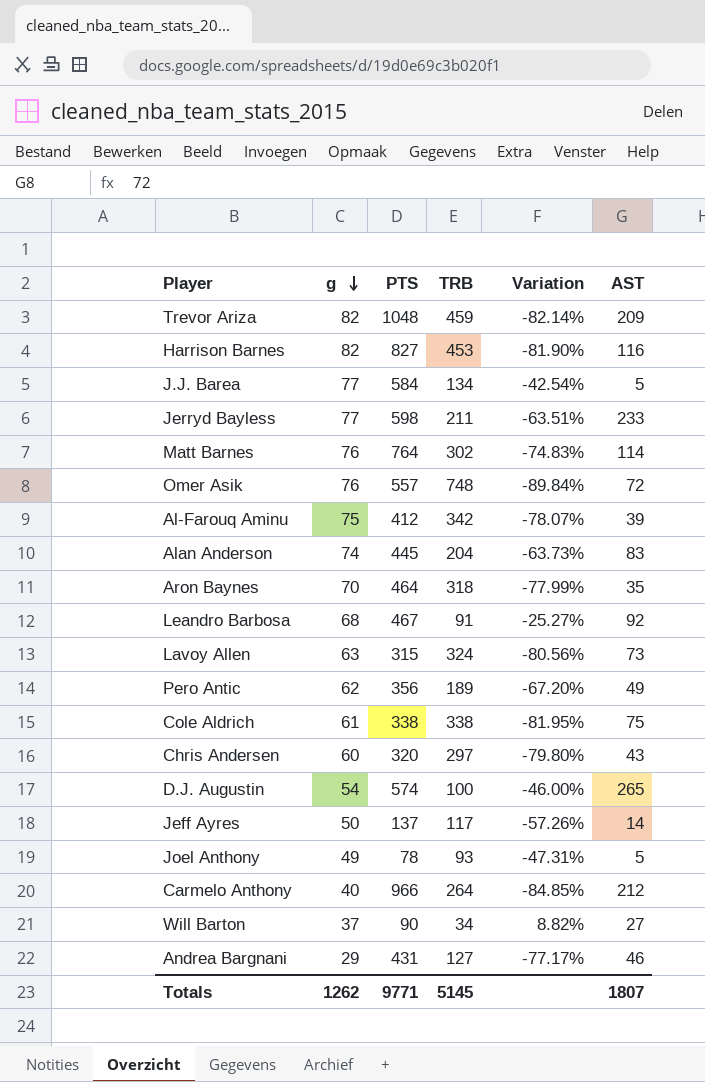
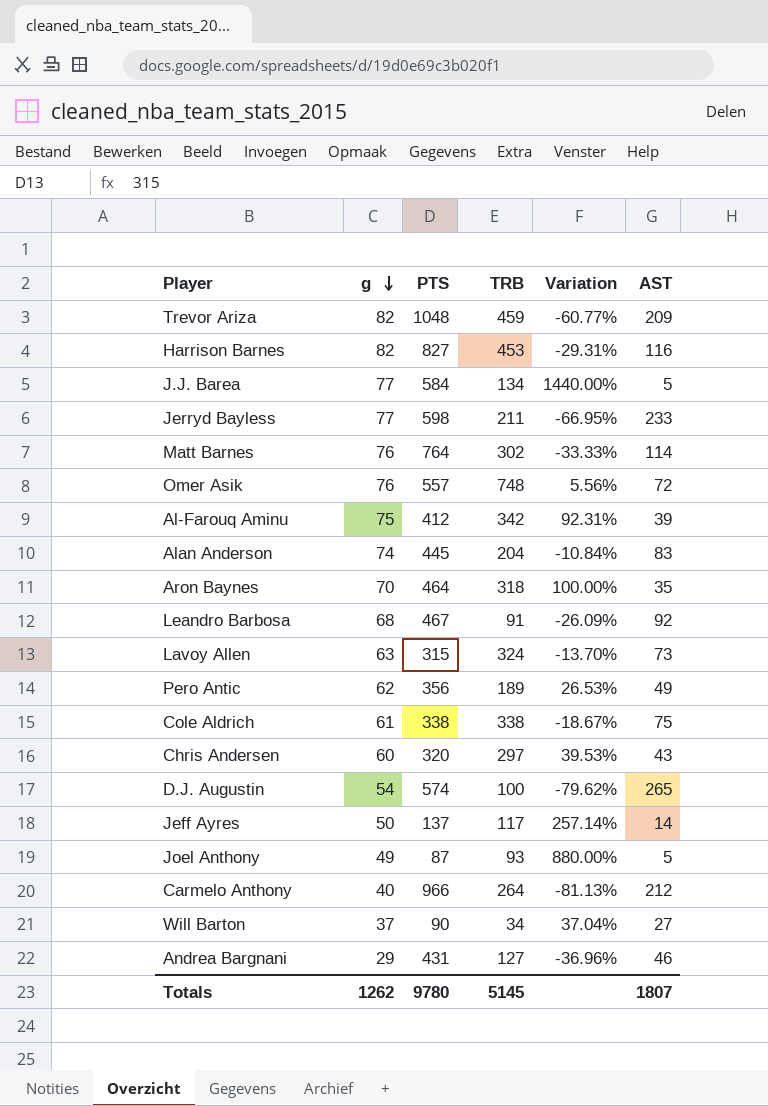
column Variation | formula: ([g] - [TRB]) / [TRB] -> ([g] - [AST]) / [AST]
Joel Anthony | PTS: 78 -> 87
Totals | PTS: 9771 -> 9780

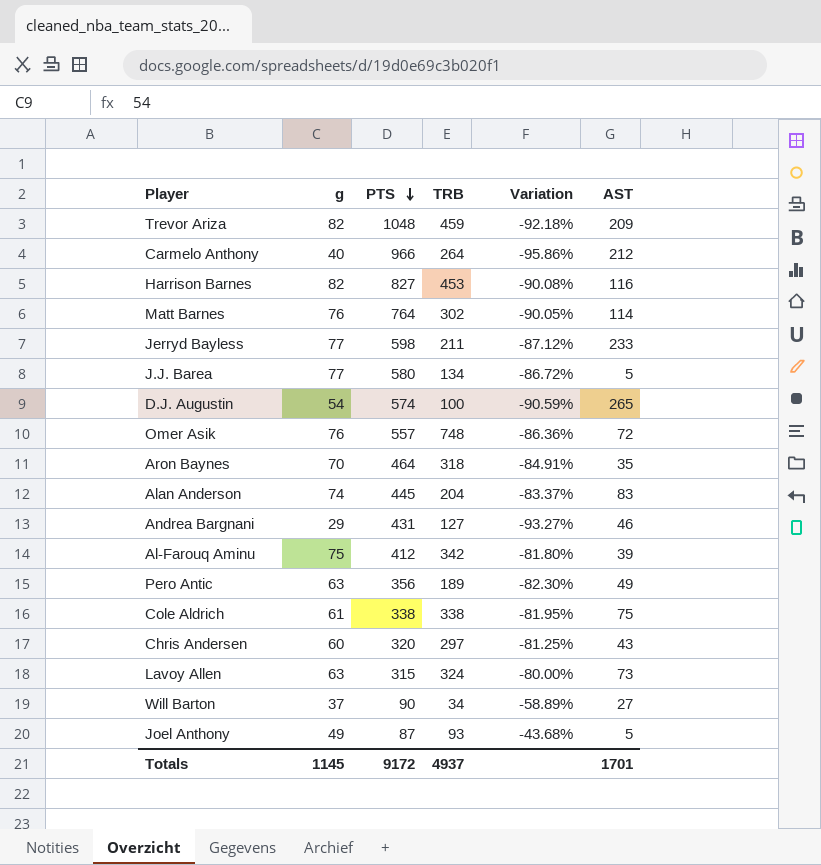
row order: g descending -> PTS descending
column Variation | formula: ([g] - [AST]) / [AST] -> ([g] - [PTS]) / [PTS]
row Leandro Barbosa: 68 | 467 | 91 | -26.09% | 92 -> none
row Jeff Ayres: 50 | 137 | 117 | 257.14% | 14 -> none
J.J. Barea | PTS: 584 -> 580
Pero Antic | g: 62 -> 63
Totals | g: 1262 -> 1145
Totals | PTS: 9780 -> 9172
Totals | TRB: 5145 -> 4937
Totals | AST: 1807 -> 1701

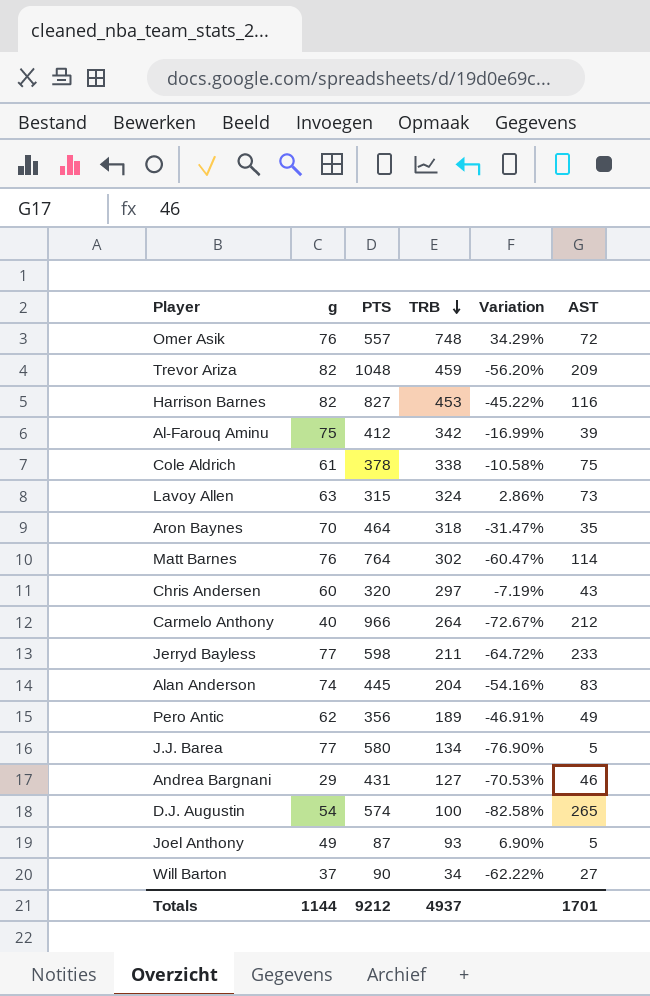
row order: PTS descending -> TRB descending
column Variation | formula: ([g] - [PTS]) / [PTS] -> ([TRB] - [PTS]) / [PTS]
Cole Aldrich | PTS: 338 -> 378
Pero Antic | g: 63 -> 62
Totals | g: 1145 -> 1144
Totals | PTS: 9172 -> 9212

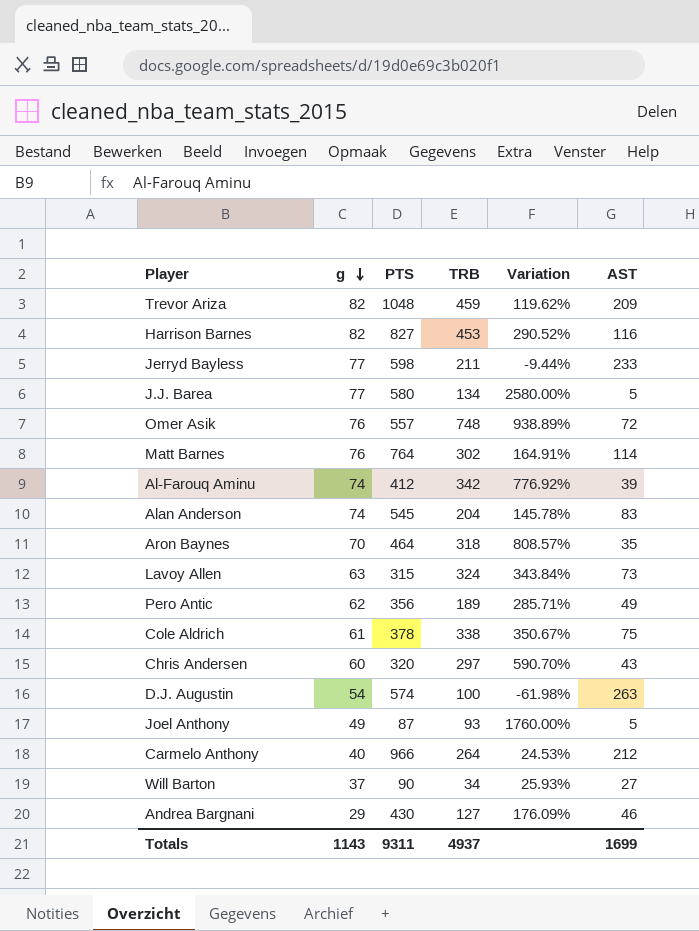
row order: TRB descending -> g descending
column Variation | formula: ([TRB] - [PTS]) / [PTS] -> ([TRB] - [AST]) / [AST]
Al-Farouq Aminu | g: 75 -> 74
Alan Anderson | PTS: 445 -> 545
D.J. Augustin | AST: 265 -> 263
Andrea Bargnani | PTS: 431 -> 430
Totals | g: 1144 -> 1143
Totals | PTS: 9212 -> 9311
Totals | AST: 1701 -> 1699

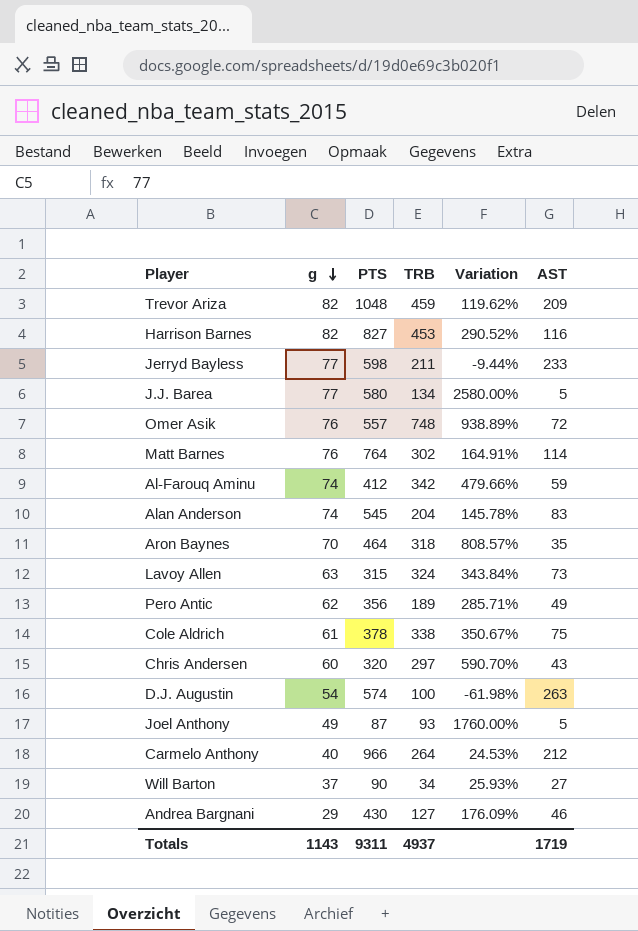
Al-Farouq Aminu | Variation: 776.92% -> 479.66%
Al-Farouq Aminu | AST: 39 -> 59
Totals | AST: 1699 -> 1719

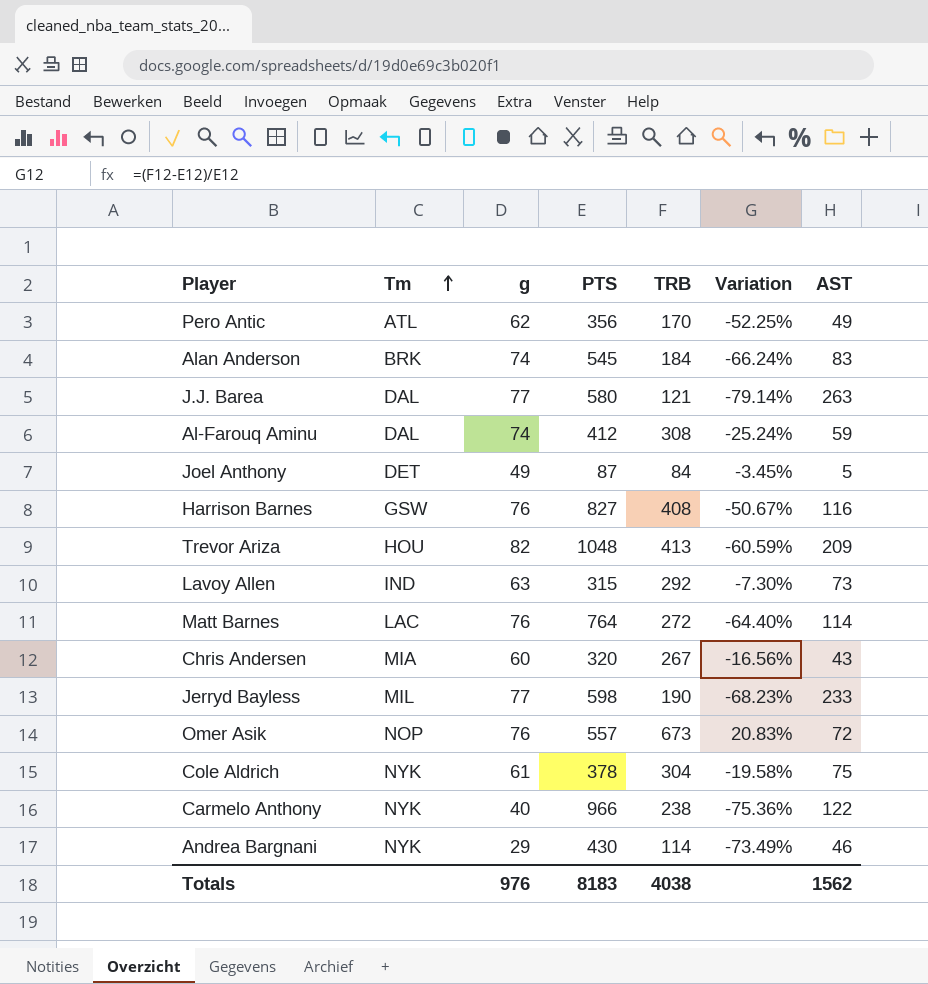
row order: g descending -> Tm ascending
column Tm | position: none -> 2
column Variation | formula: ([TRB] - [AST]) / [AST] -> ([TRB] - [PTS]) / [PTS]
row Aron Baynes: 70 | 464 | 318 | 808.57% | 35 -> none
row D.J. Augustin: 54 | 574 | 100 | -61.98% | 263 -> none
row Will Barton: 37 | 90 | 34 | 25.93% | 27 -> none
Pero Antic | TRB: 189 -> 170
Alan Anderson | TRB: 204 -> 184
J.J. Barea | TRB: 134 -> 121
J.J. Barea | AST: 5 -> 263
Al-Farouq Aminu | TRB: 342 -> 308
Joel Anthony | TRB: 93 -> 84
Harrison Barnes | g: 82 -> 76
Harrison Barnes | TRB: 453 -> 408
Trevor Ariza | TRB: 459 -> 413
Lavoy Allen | TRB: 324 -> 292
Matt Barnes | TRB: 302 -> 272
Chris Andersen | TRB: 297 -> 267
Jerryd Bayless | TRB: 211 -> 190
Omer Asik | TRB: 748 -> 673
Cole Aldrich | TRB: 338 -> 304
Carmelo Anthony | TRB: 264 -> 238
Carmelo Anthony | AST: 212 -> 122
Andrea Bargnani | TRB: 127 -> 114
Totals | g: 1143 -> 976
Totals | PTS: 9311 -> 8183
Totals | TRB: 4937 -> 4038
Totals | AST: 1719 -> 1562

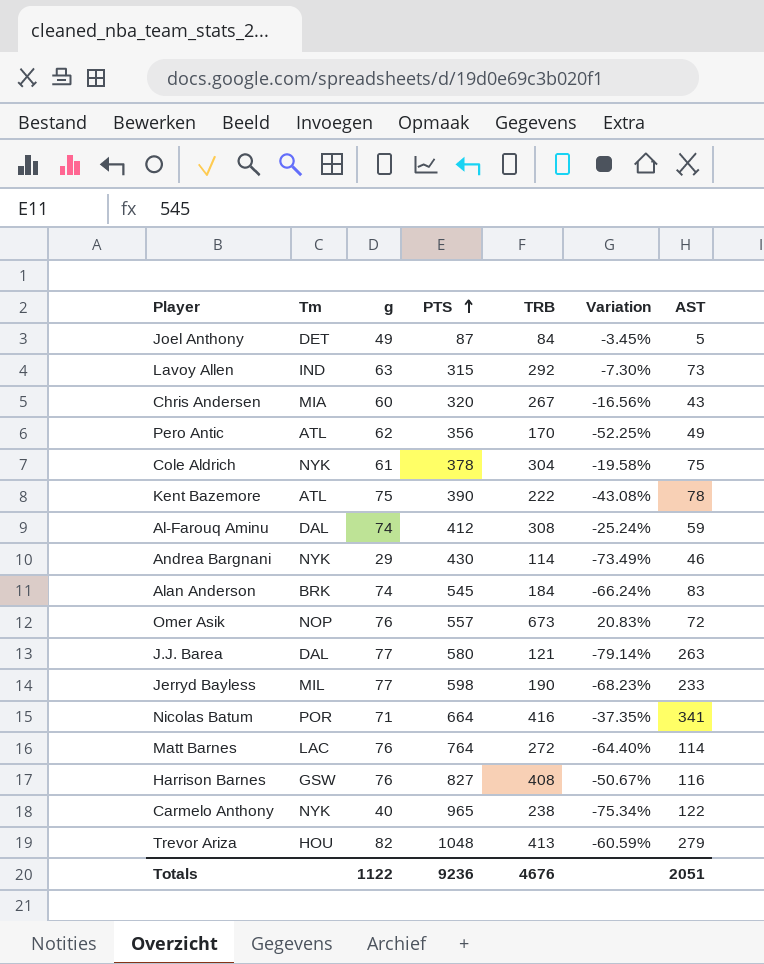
row order: Tm ascending -> PTS ascending
row Kent Bazemore: none -> ATL | 75 | 390 | 222 | -43.08% | 78
row Nicolas Batum: none -> POR | 71 | 664 | 416 | -37.35% | 341
Carmelo Anthony | PTS: 966 -> 965
Carmelo Anthony | Variation: -75.36% -> -75.34%
Trevor Ariza | AST: 209 -> 279
Totals | g: 976 -> 1122
Totals | PTS: 8183 -> 9236
Totals | TRB: 4038 -> 4676
Totals | AST: 1562 -> 2051

